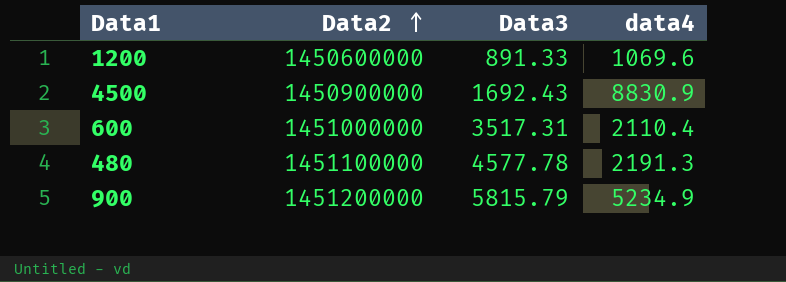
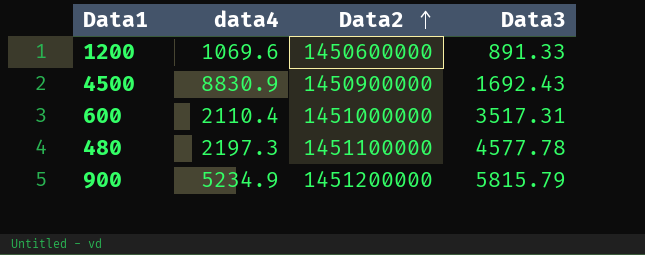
column data4 | position: 4 -> 2
480 | data4: 2191.3 -> 2197.3

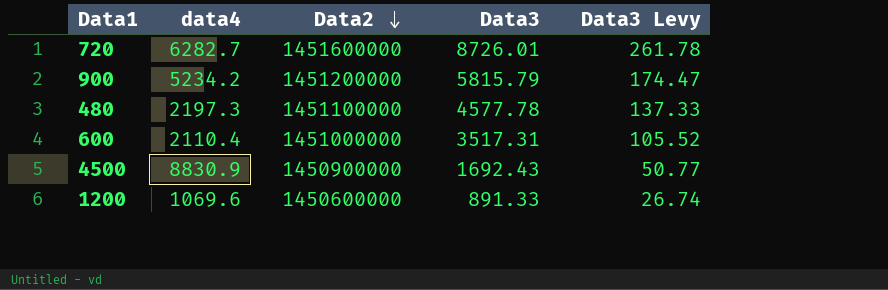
row order: Data2 ascending -> Data2 descending
column Data3 Levy | formula: none -> [Data3] * 0.03
row 720: none -> 6282.7 | 1451600000 | 8726.01 | 261.78
900 | data4: 5234.9 -> 5234.2

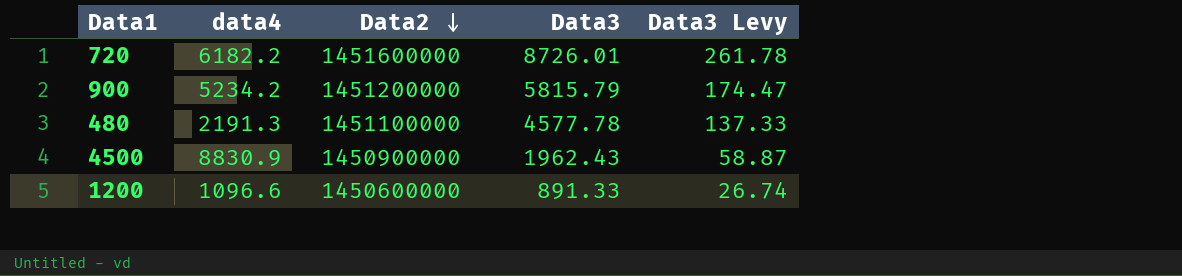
row 600: 2110.4 | 1451000000 | 3517.31 | 105.52 -> none
720 | data4: 6282.7 -> 6182.2
480 | data4: 2197.3 -> 2191.3
4500 | Data3: 1692.43 -> 1962.43
4500 | Data3 Levy: 50.77 -> 58.87
1200 | data4: 1069.6 -> 1096.6

